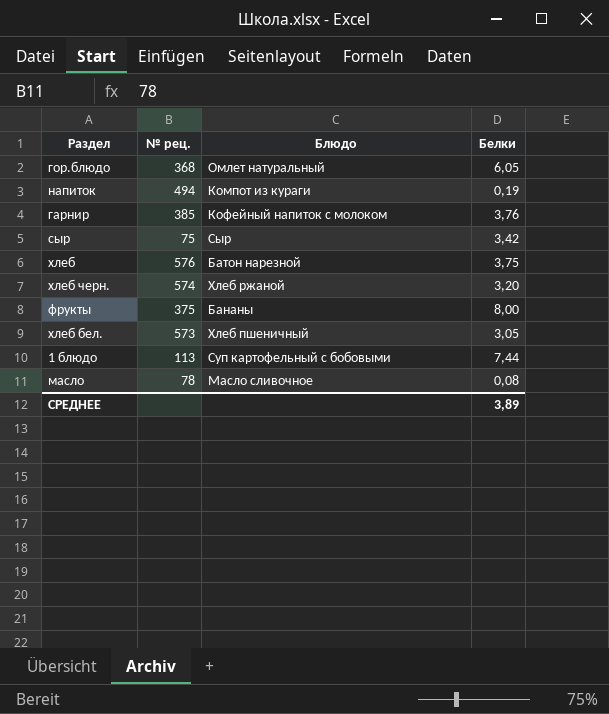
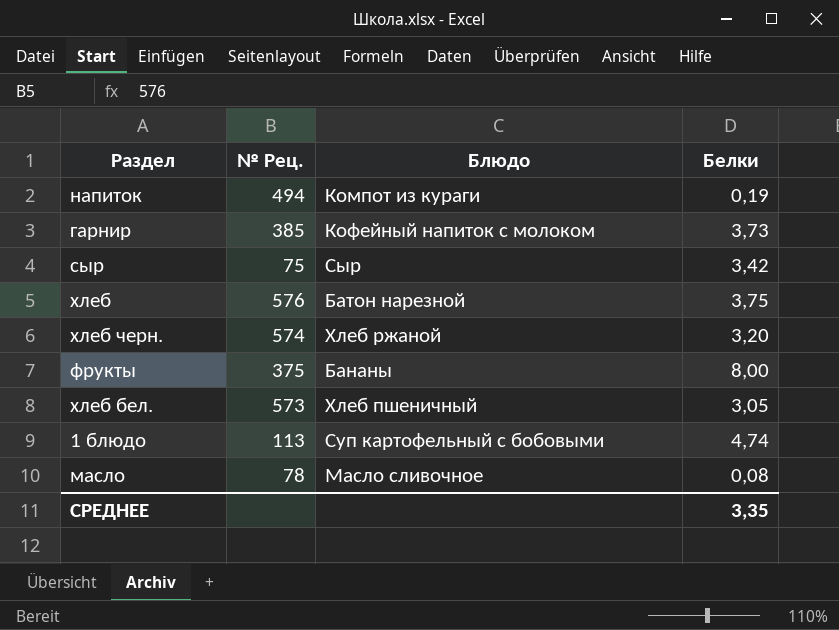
column name: № рец. -> № Рец.
row гор.блюдо: 368 | Омлет натуральный | 6,05 -> none
гарнир | Белки: 3,76 -> 3,73
1 блюдо | Белки: 7,44 -> 4,74
СРЕДНЕЕ | Белки: 3,89 -> 3,35

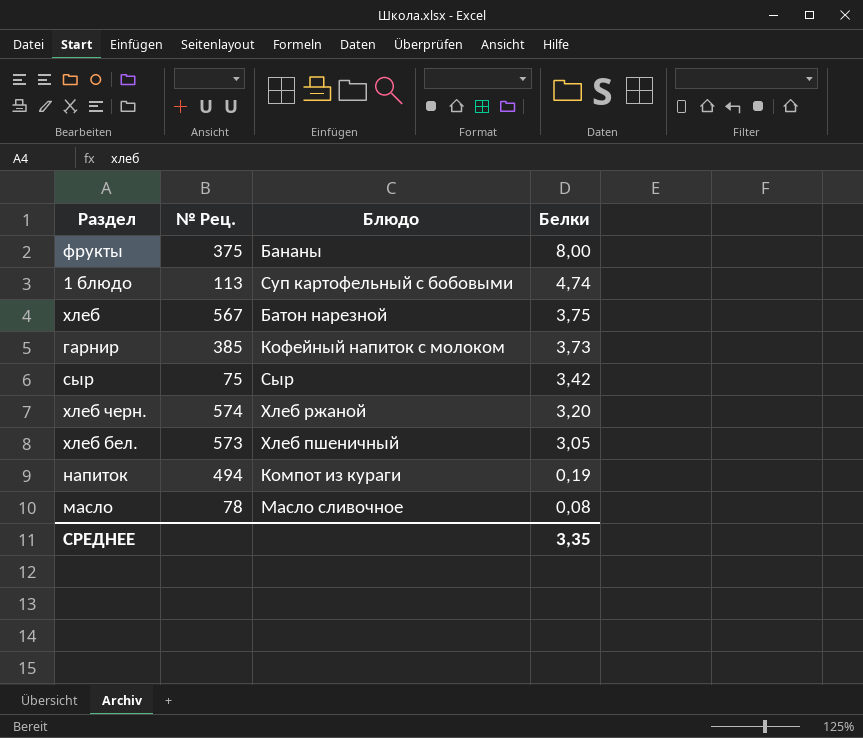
row order: none -> Белки descending
хлеб | № Рец.: 576 -> 567

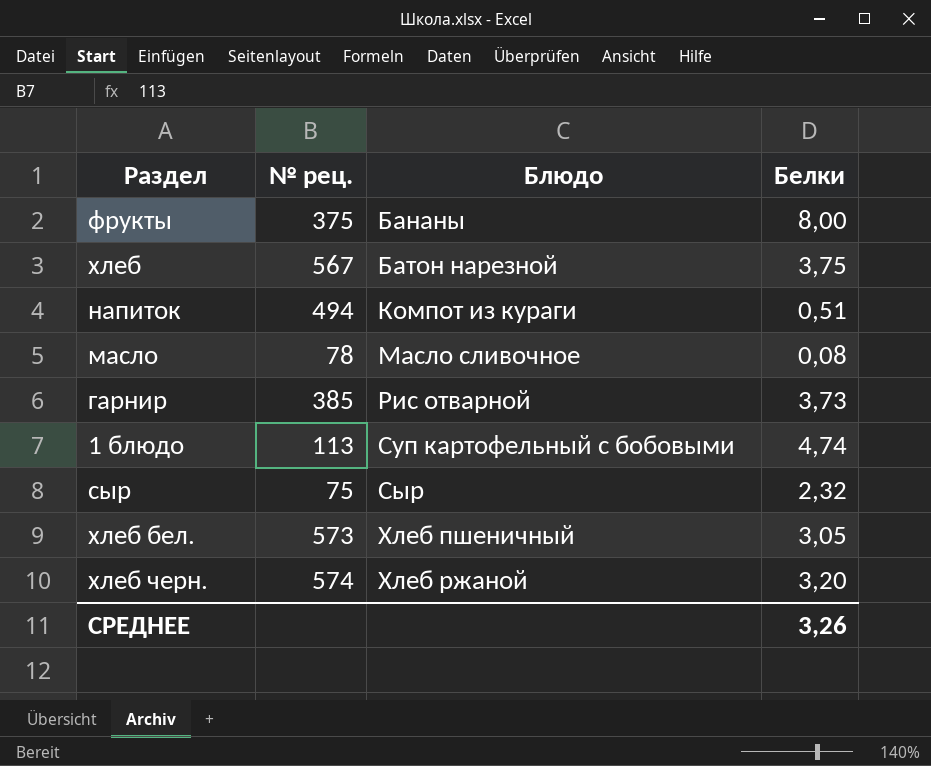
row order: Белки descending -> Блюдо ascending
column name: № Рец. -> № рец.
напиток | Белки: 0,19 -> 0,51
гарнир | Блюдо: Кофейный напиток с молоком -> Рис отварной
сыр | Белки: 3,42 -> 2,32
СРЕДНЕЕ | Белки: 3,35 -> 3,26

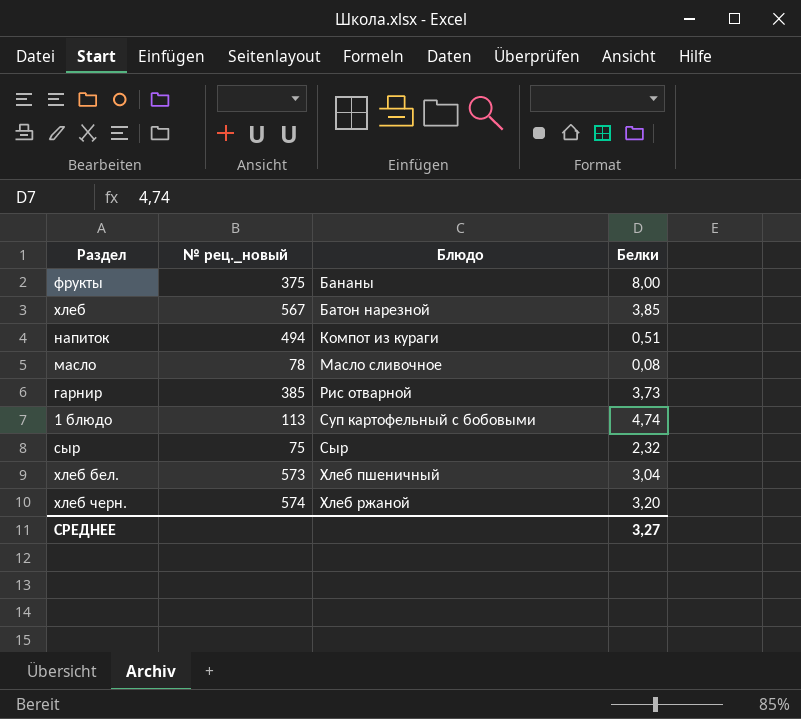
column name: № рец. -> № рец._новый
хлеб | Белки: 3,75 -> 3,85
хлеб бел. | Белки: 3,05 -> 3,04
СРЕДНЕЕ | Белки: 3,26 -> 3,27

